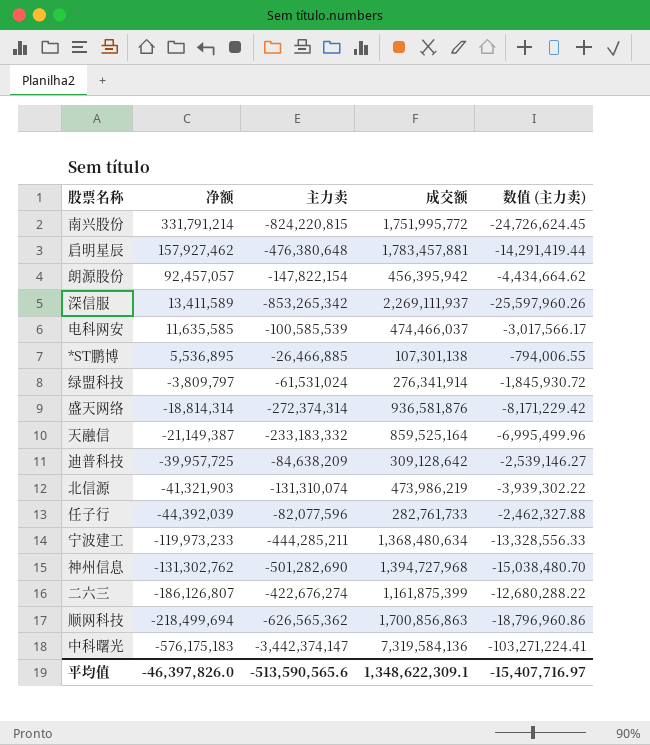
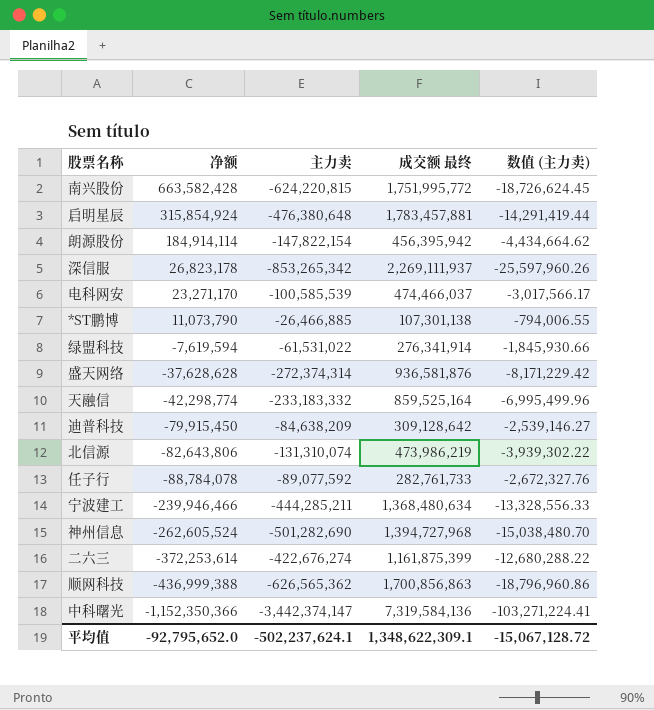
column name: 成交额 -> 成交额 最终
南兴股份 | 净额: 331,791,214 -> 663,582,428
南兴股份 | 主力卖: -824,220,815 -> -624,220,815
南兴股份 | 数值 (主力卖): -24,726,624.45 -> -18,726,624.45
启明星辰 | 净额: 157,927,462 -> 315,854,924
朗源股份 | 净额: 92,457,057 -> 184,914,114
深信服 | 净额: 13,411,589 -> 26,823,178
电科网安 | 净额: 11,635,585 -> 23,271,170
*ST鹏博 | 净额: 5,536,895 -> 11,073,790
绿盟科技 | 净额: -3,809,797 -> -7,619,594
绿盟科技 | 主力卖: -61,531,024 -> -61,531,022
绿盟科技 | 数值 (主力卖): -1,845,930.72 -> -1,845,930.66
盛天网络 | 净额: -18,814,314 -> -37,628,628
天融信 | 净额: -21,149,387 -> -42,298,774
迪普科技 | 净额: -39,957,725 -> -79,915,450
北信源 | 净额: -41,321,903 -> -82,643,806
任子行 | 净额: -44,392,039 -> -88,784,078
任子行 | 主力卖: -82,077,596 -> -89,077,592
任子行 | 数值 (主力卖): -2,462,327.88 -> -2,672,327.76
宁波建工 | 净额: -119,973,233 -> -239,946,466
神州信息 | 净额: -131,302,762 -> -262,605,524
二六三 | 净额: -186,126,807 -> -372,253,614
顺网科技 | 净额: -218,499,694 -> -436,999,388
中科曙光 | 净额: -576,175,183 -> -1,152,350,366
平均值 | 净额: -46,397,826.0 -> -92,795,652.0
平均值 | 主力卖: -513,590,565.6 -> -502,237,624.1
平均值 | 数值 (主力卖): -15,407,716.97 -> -15,067,128.72

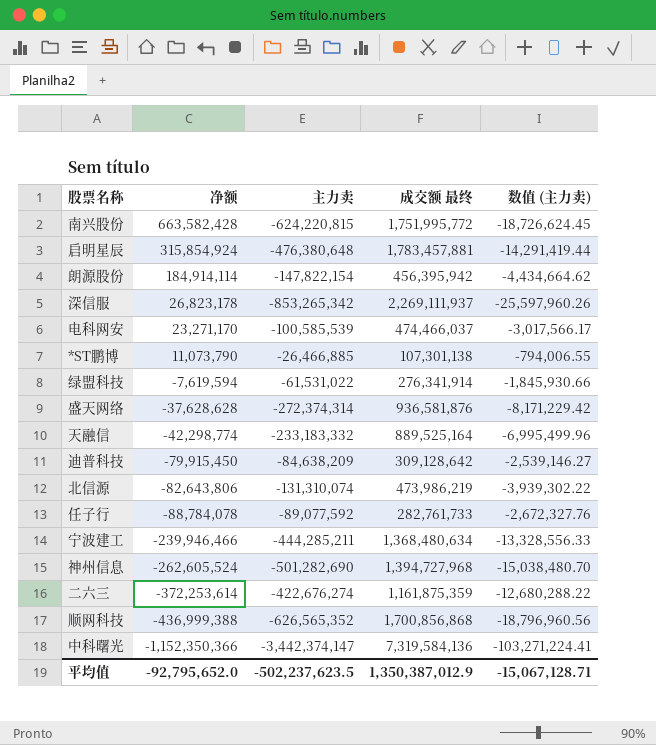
天融信 | 成交额 最终: 859,525,164 -> 889,525,164
二六三 | 成交额 最终: 1,161,875,399 -> 1,161,875,359
顺网科技 | 主力卖: -626,565,362 -> -626,565,352
顺网科技 | 成交额 最终: 1,700,856,863 -> 1,700,856,868
顺网科技 | 数值 (主力卖): -18,796,960.86 -> -18,796,960.56
平均值 | 主力卖: -502,237,624.1 -> -502,237,623.5
平均值 | 成交额 最终: 1,348,622,309.1 -> 1,350,387,012.9
平均值 | 数值 (主力卖): -15,067,128.72 -> -15,067,128.71

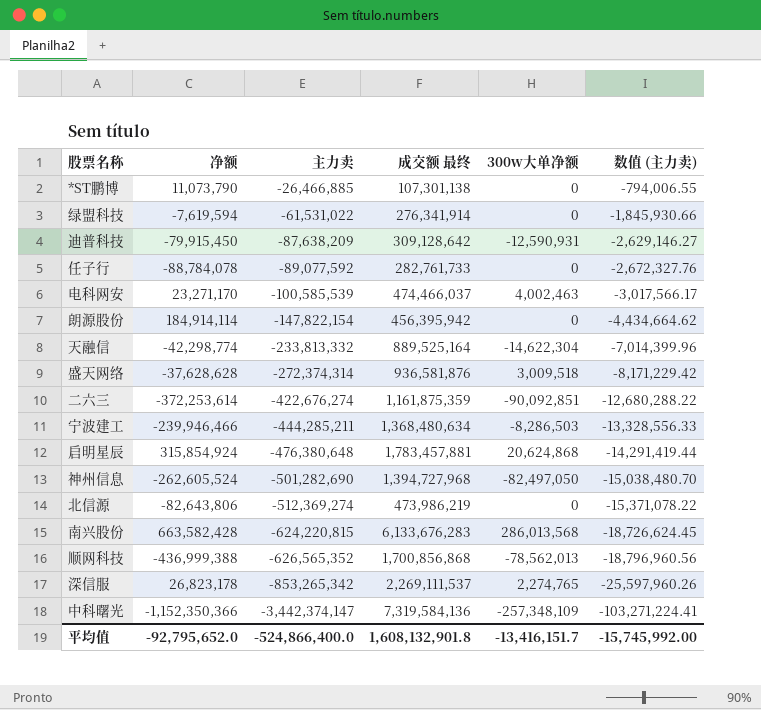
row order: 净额 descending -> 主力卖 descending
column 300w大单净额 | position: none -> 5
迪普科技 | 主力卖: -84,638,209 -> -87,638,209
迪普科技 | 数值 (主力卖): -2,539,146.27 -> -2,629,146.27
天融信 | 主力卖: -233,183,332 -> -233,813,332
天融信 | 数值 (主力卖): -6,995,499.96 -> -7,014,399.96
北信源 | 主力卖: -131,310,074 -> -512,369,274
北信源 | 数值 (主力卖): -3,939,302.22 -> -15,371,078.22
南兴股份 | 成交额 最终: 1,751,995,772 -> 6,133,676,283
深信服 | 成交额 最终: 2,269,111,937 -> 2,269,111,537
平均值 | 主力卖: -502,237,623.5 -> -524,866,400.0
平均值 | 成交额 最终: 1,350,387,012.9 -> 1,608,132,901.8
平均值 | 数值 (主力卖): -15,067,128.71 -> -15,745,992.00

